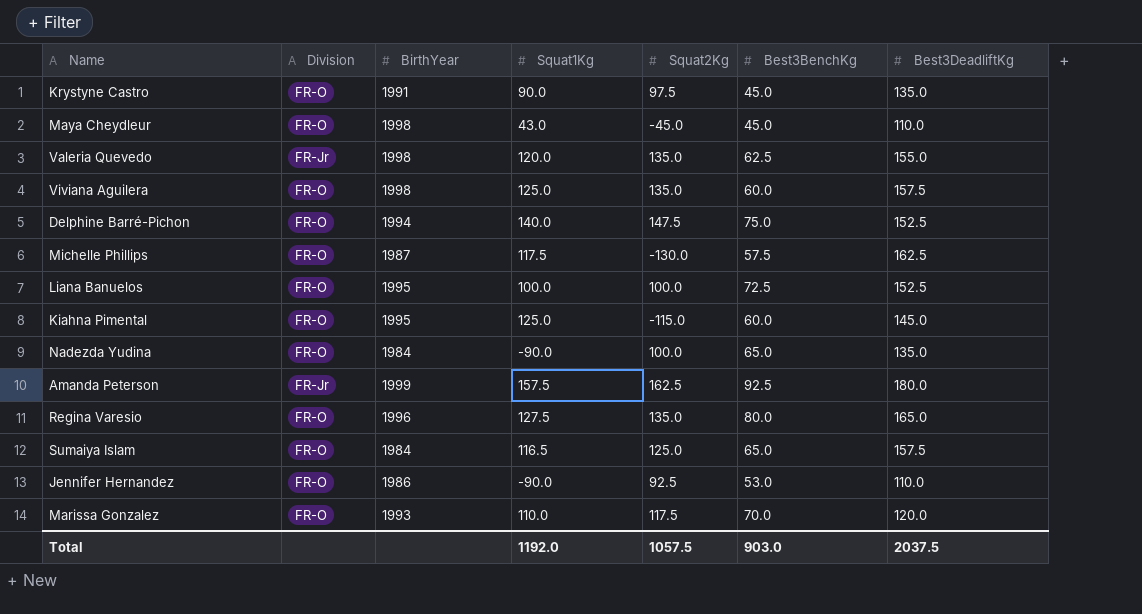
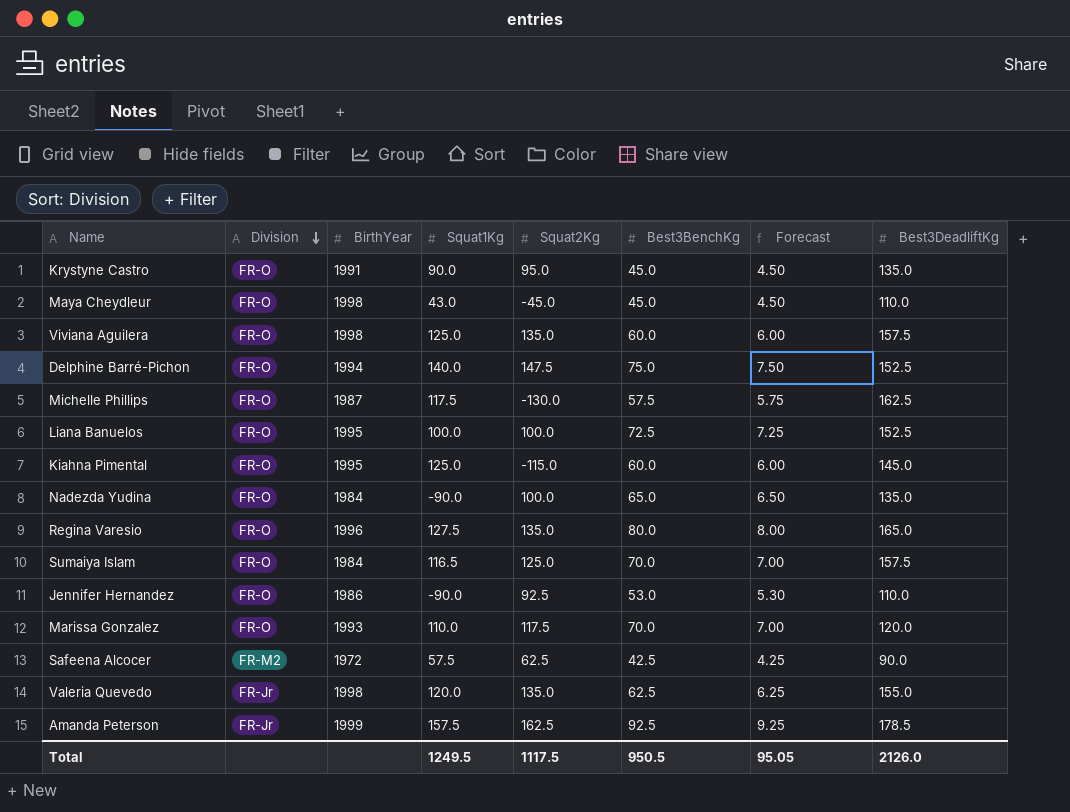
row order: none -> Division descending
column Forecast | formula: none -> [Best3BenchKg] * 0.1
Krystyne Castro | Squat2Kg: 97.5 -> 95.0
Sumaiya Islam | Best3BenchKg: 65.0 -> 70.0
row Safeena Alcocer: none -> FR-M2 | 1972 | 57.5 | 62.5 | 42.5 | 4.25 | 90.0
Amanda Peterson | Best3DeadliftKg: 180.0 -> 178.5
Total | Squat1Kg: 1192.0 -> 1249.5
Total | Squat2Kg: 1057.5 -> 1117.5
Total | Best3BenchKg: 903.0 -> 950.5
Total | Best3DeadliftKg: 2037.5 -> 2126.0

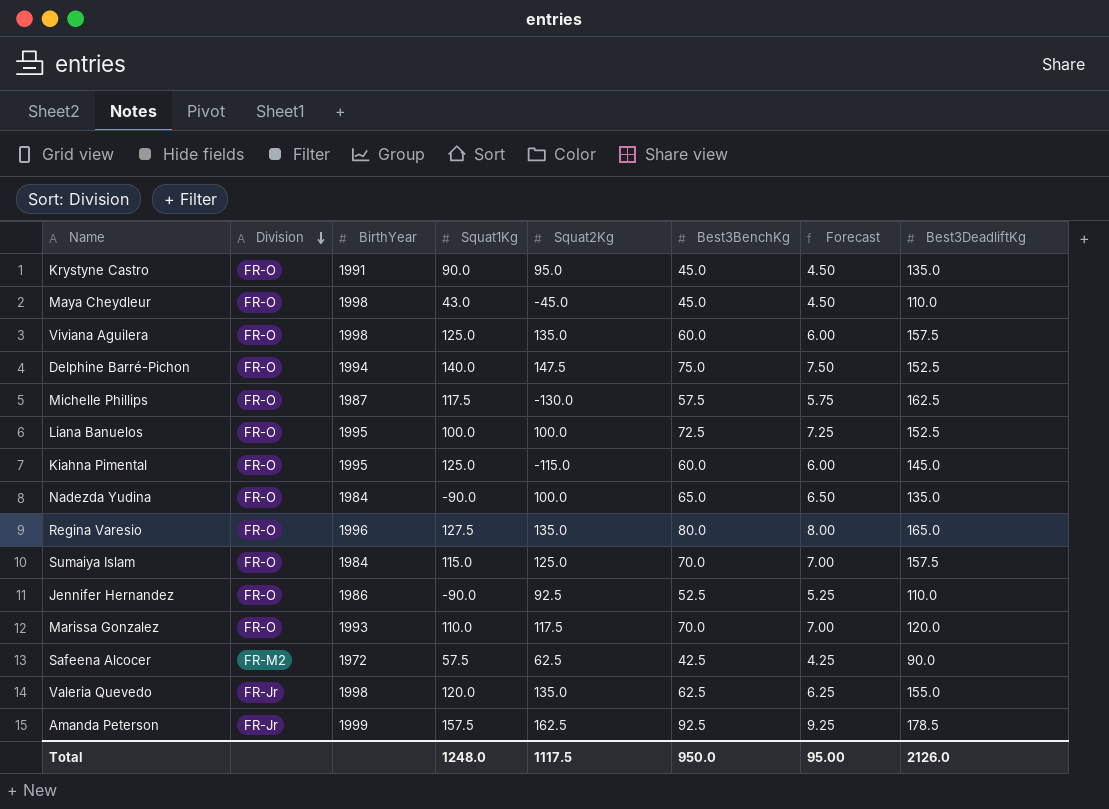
Sumaiya Islam | Squat1Kg: 116.5 -> 115.0
Jennifer Hernandez | Best3BenchKg: 53.0 -> 52.5
Jennifer Hernandez | Forecast: 5.30 -> 5.25
Total | Squat1Kg: 1249.5 -> 1248.0
Total | Best3BenchKg: 950.5 -> 950.0
Total | Forecast: 95.05 -> 95.00

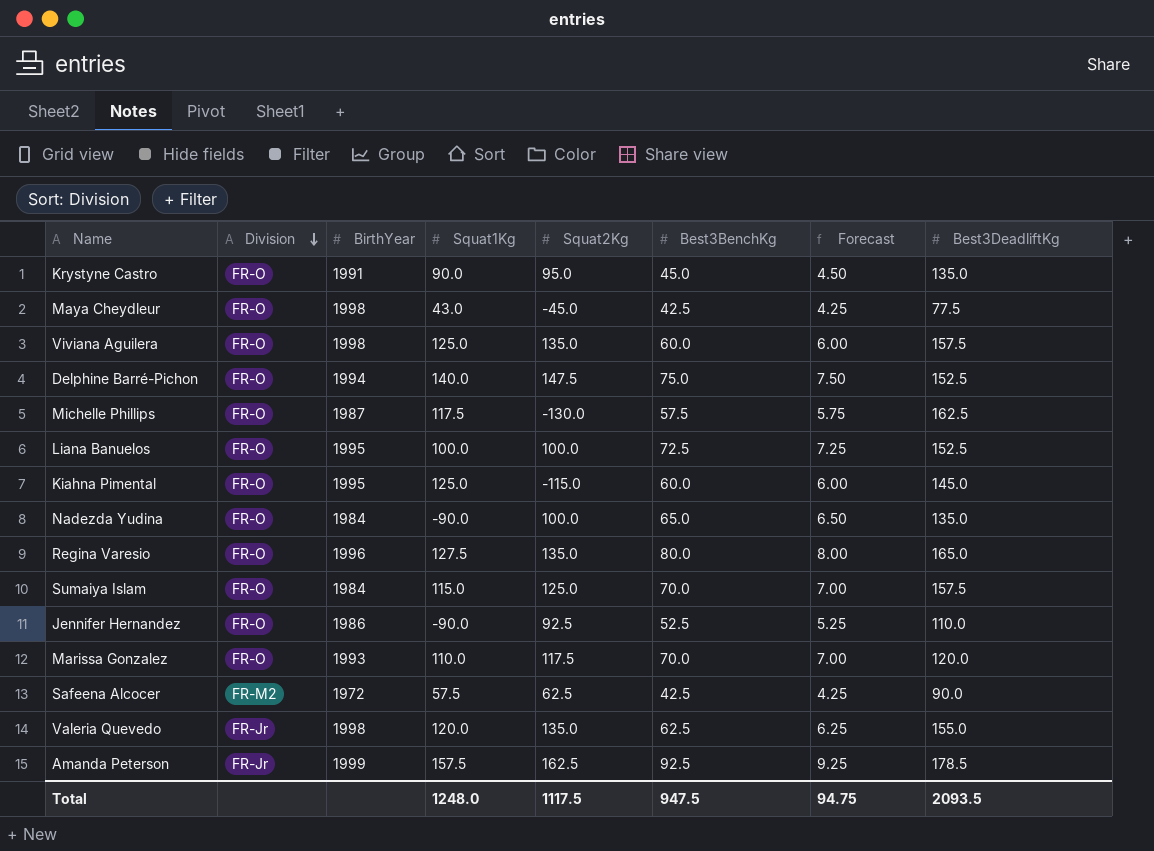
Maya Cheydleur | Best3BenchKg: 45.0 -> 42.5
Maya Cheydleur | Forecast: 4.50 -> 4.25
Maya Cheydleur | Best3DeadliftKg: 110.0 -> 77.5
Total | Best3BenchKg: 950.0 -> 947.5
Total | Forecast: 95.00 -> 94.75
Total | Best3DeadliftKg: 2126.0 -> 2093.5

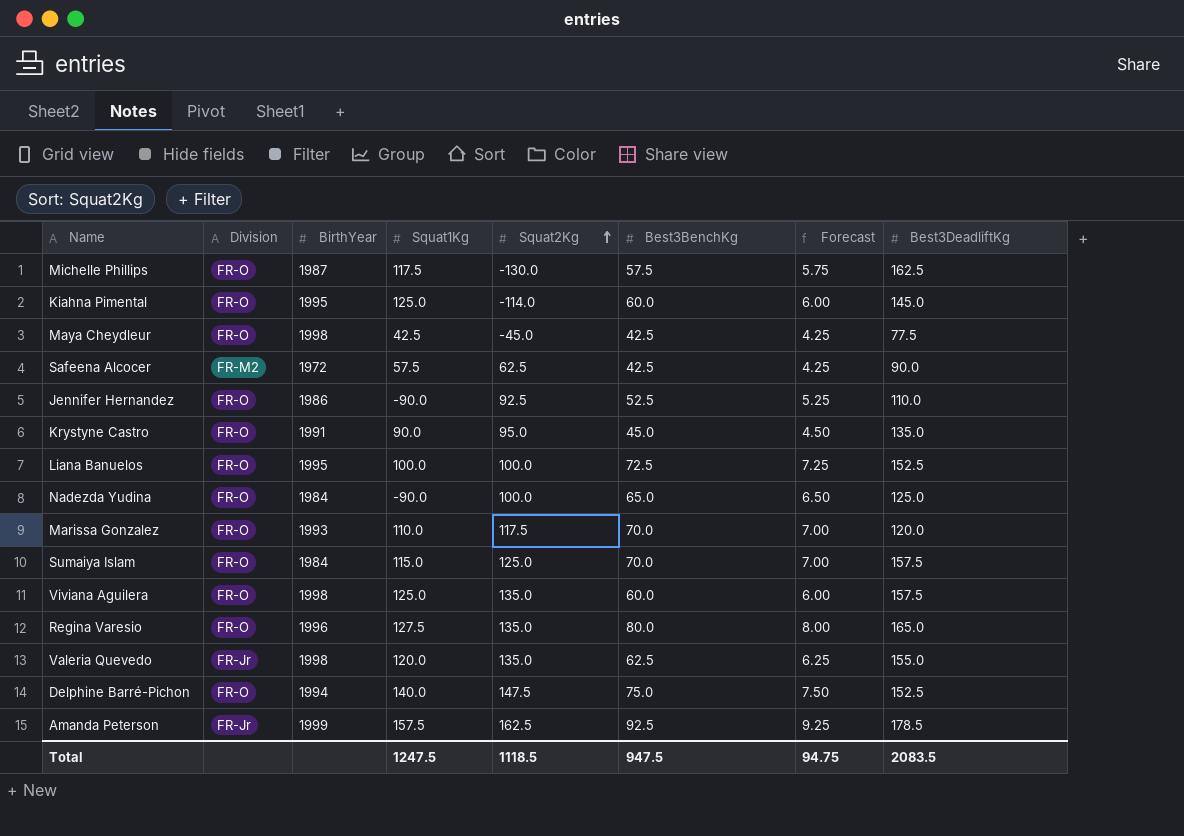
row order: Division descending -> Squat2Kg ascending
Kiahna Pimental | Squat2Kg: -115.0 -> -114.0
Maya Cheydleur | Squat1Kg: 43.0 -> 42.5
Nadezda Yudina | Best3DeadliftKg: 135.0 -> 125.0
Total | Squat1Kg: 1248.0 -> 1247.5
Total | Squat2Kg: 1117.5 -> 1118.5
Total | Best3DeadliftKg: 2093.5 -> 2083.5

